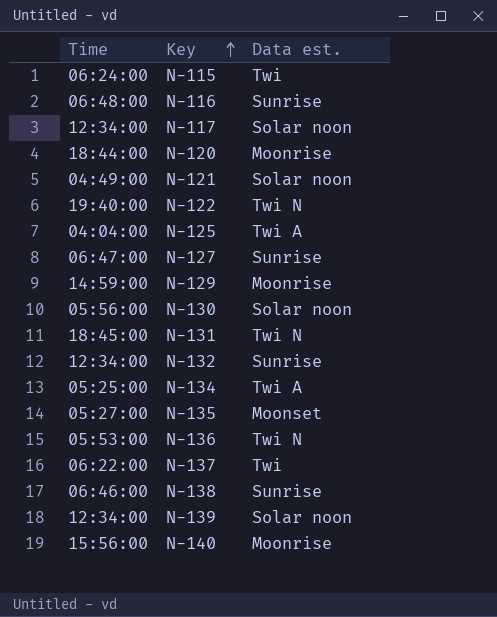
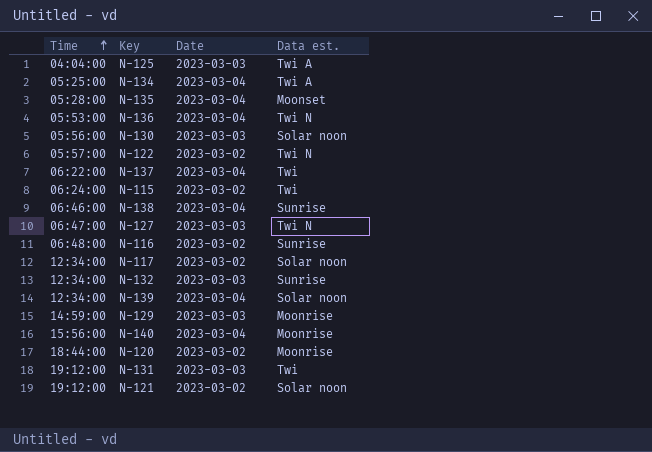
row order: Key ascending -> Time ascending
column Date | position: none -> 3
N-135 | Time: 05:27:00 -> 05:28:00
N-122 | Time: 19:40:00 -> 05:57:00
N-127 | Data est.: Sunrise -> Twi N
N-131 | Time: 18:45:00 -> 19:12:00
N-131 | Data est.: Twi N -> Twi
N-121 | Time: 04:49:00 -> 19:12:00

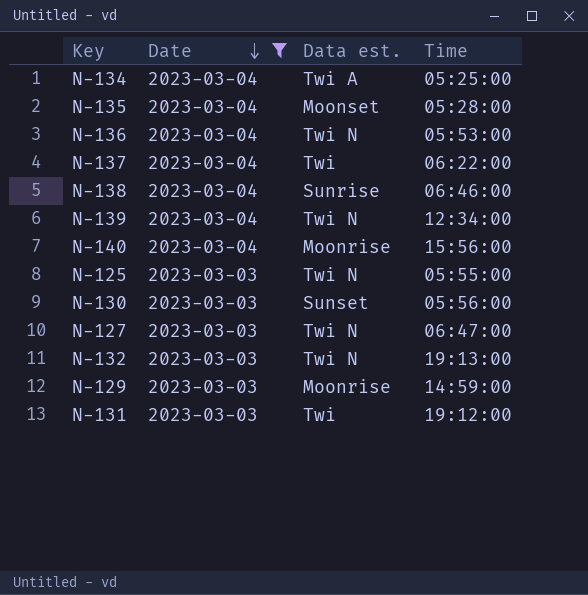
filter: none -> Date != 2023-03-02
row order: Time ascending -> Date descending
column Time | position: 1 -> 4
N-139 | Data est.: Solar noon -> Twi N
N-125 | Data est.: Twi A -> Twi N
N-125 | Time: 04:04:00 -> 05:55:00
N-130 | Data est.: Solar noon -> Sunset
N-132 | Data est.: Sunrise -> Twi N
N-132 | Time: 12:34:00 -> 19:13:00

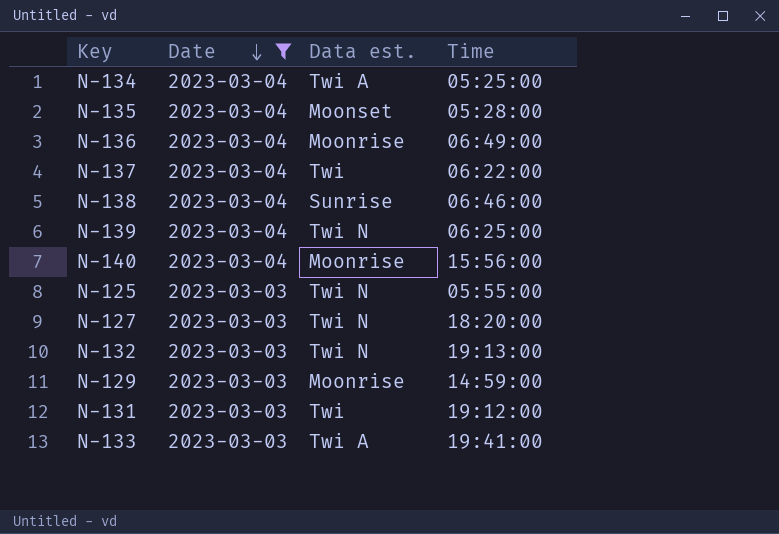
row N-130: 2023-03-03 | Sunset | 05:56:00 -> none
N-136 | Data est.: Twi N -> Moonrise
N-136 | Time: 05:53:00 -> 06:49:00
N-139 | Time: 12:34:00 -> 06:25:00
N-127 | Time: 06:47:00 -> 18:20:00
row N-133: none -> 2023-03-03 | Twi A | 19:41:00

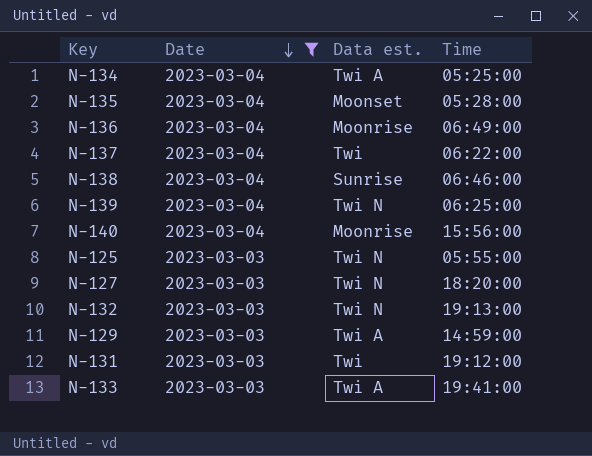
N-129 | Data est.: Moonrise -> Twi A

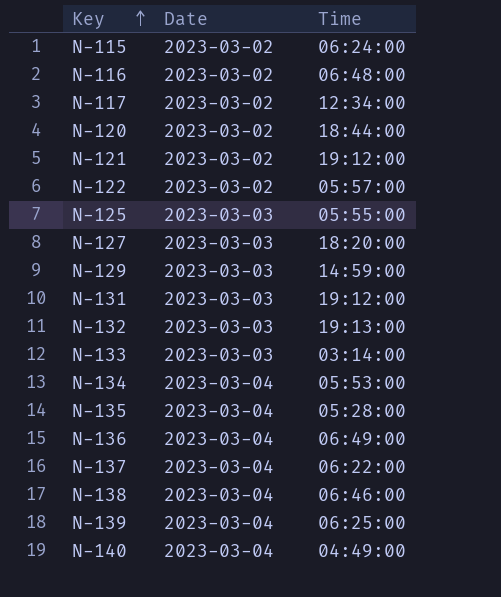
filter: Date != 2023-03-02 -> none
row order: Date descending -> Key ascending
column Data est. | position: 3 -> none
N-133 | Time: 19:41:00 -> 03:14:00
N-134 | Time: 05:25:00 -> 05:53:00
N-140 | Time: 15:56:00 -> 04:49:00

